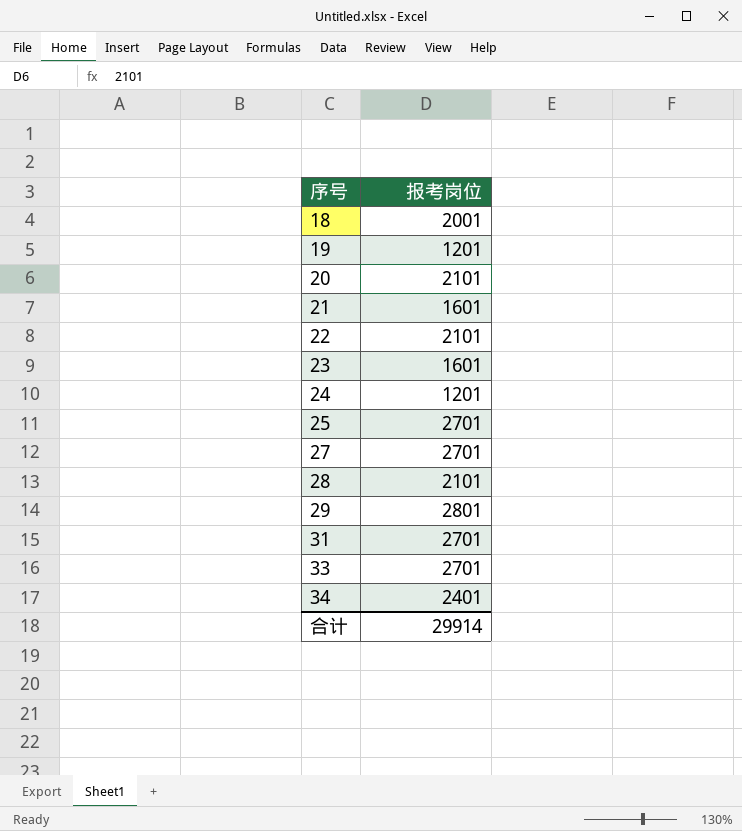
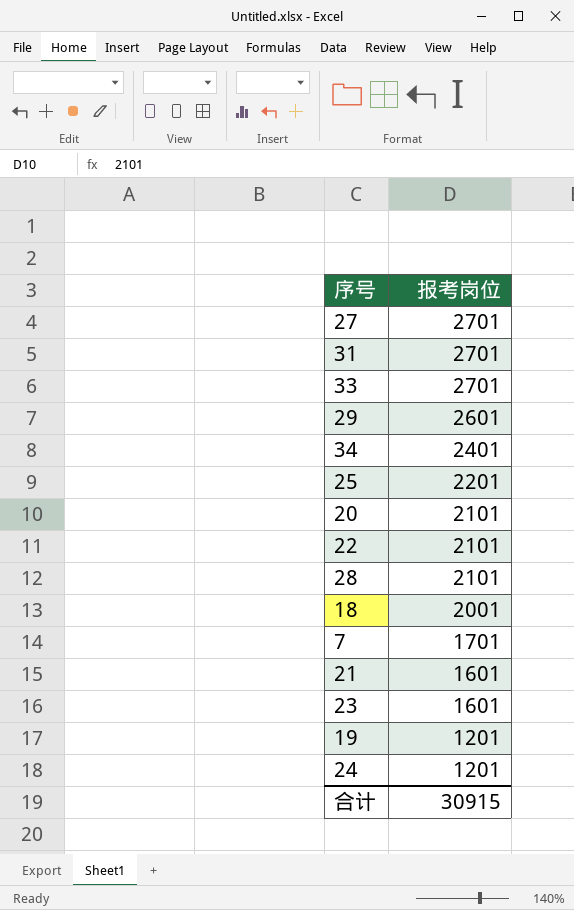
row order: 序号 ascending -> 报考岗位 descending
29 | 报考岗位: 2801 -> 2601
25 | 报考岗位: 2701 -> 2201
row 7: none -> 1701
合计 | 报考岗位: 29914 -> 30915

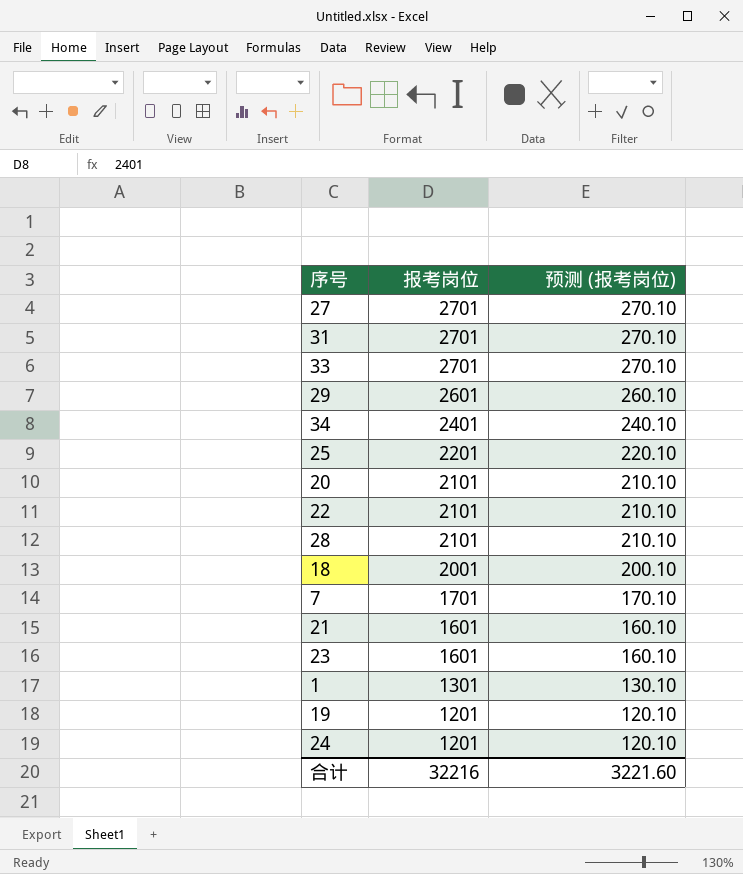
column 预测 (报考岗位) | formula: none -> [报考岗位] * 0.1
row 1: none -> 1301 | 130.10
合计 | 报考岗位: 30915 -> 32216

